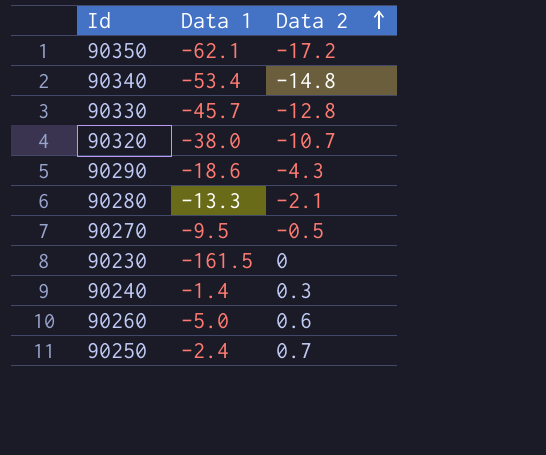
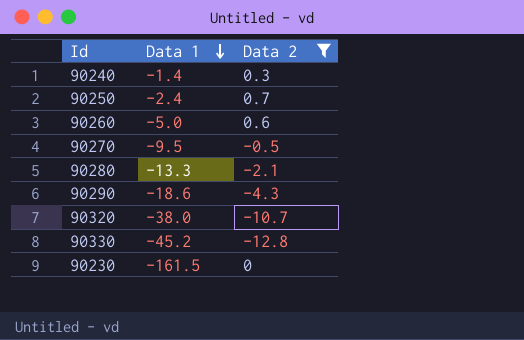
filter: none -> Data 2 >= -12.8
row order: Data 2 ascending -> Data 1 descending
90330 | Data 1: -45.7 -> -45.2

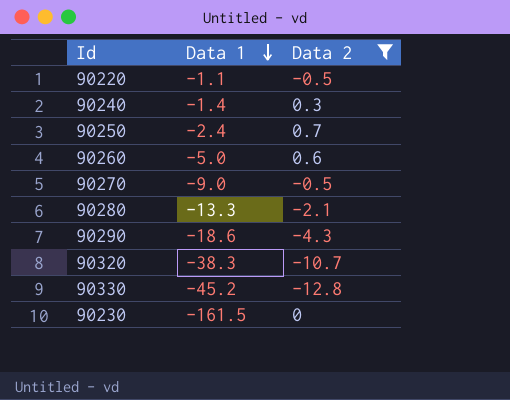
row 90220: none -> -1.1 | -0.5
90270 | Data 1: -9.5 -> -9.0
90320 | Data 1: -38.0 -> -38.3

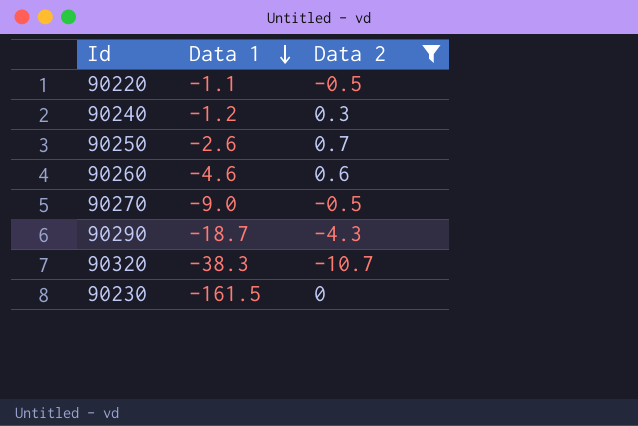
row 90280: -13.3 | -2.1 -> none
row 90330: -45.2 | -12.8 -> none
90240 | Data 1: -1.4 -> -1.2
90250 | Data 1: -2.4 -> -2.6
90260 | Data 1: -5.0 -> -4.6
90290 | Data 1: -18.6 -> -18.7

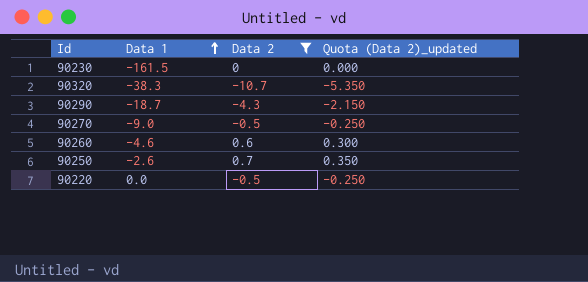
row order: Data 1 descending -> Data 1 ascending
column Quota (Data 2)_updated | formula: none -> [Data 2] * 0.5
row 90240: -1.2 | 0.3 -> none
90220 | Data 1: -1.1 -> 0.0

